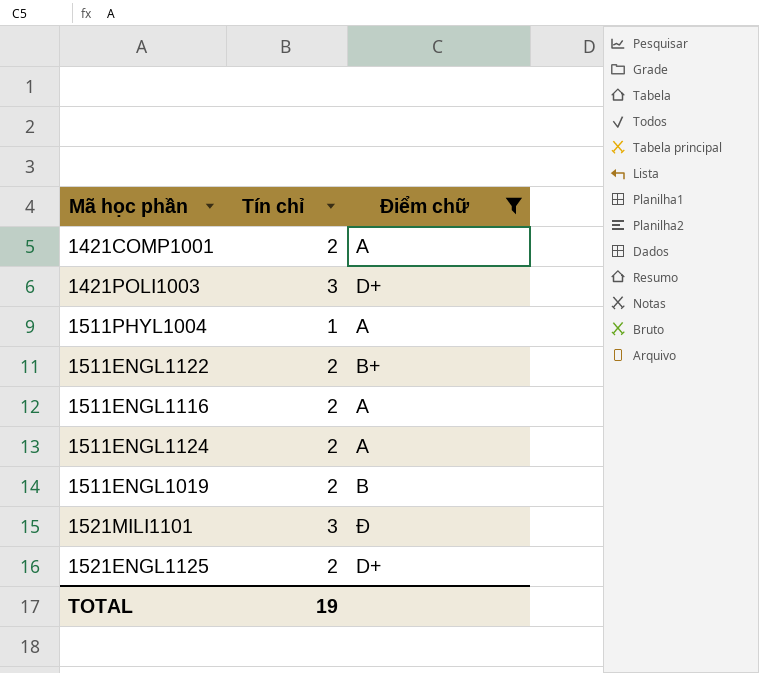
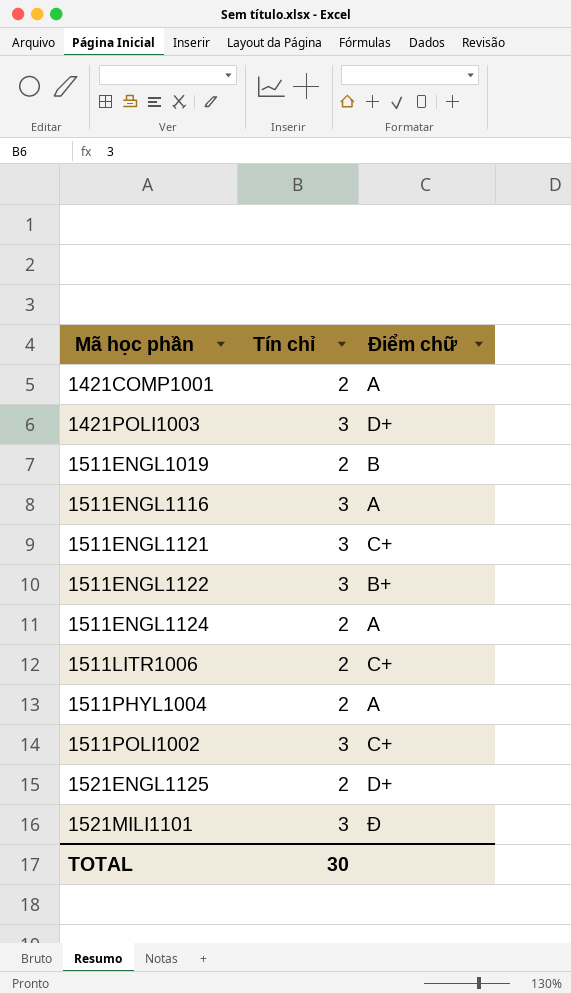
filter: Điểm chữ != C+ -> none
row order: none -> Mã học phần ascending
1511ENGL1116 | Tín chỉ: 2 -> 3
1511ENGL1122 | Tín chỉ: 2 -> 3
1511PHYL1004 | Tín chỉ: 1 -> 2
TOTAL | Tín chỉ: 19 -> 30

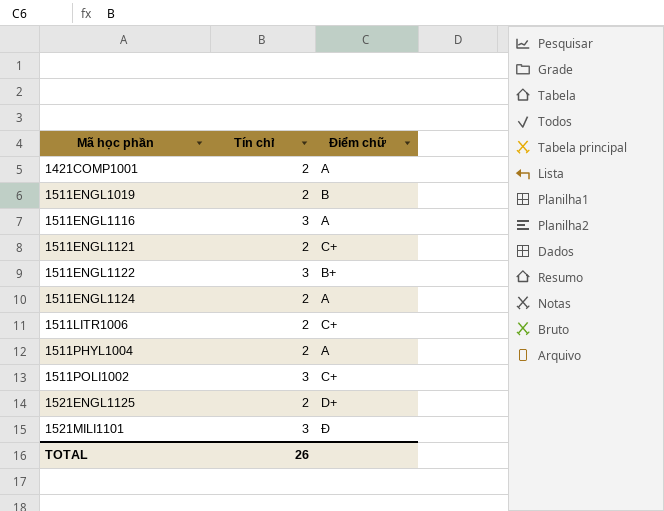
row 1421POLI1003: 3 | D+ -> none
1511ENGL1121 | Tín chỉ: 3 -> 2
TOTAL | Tín chỉ: 30 -> 26

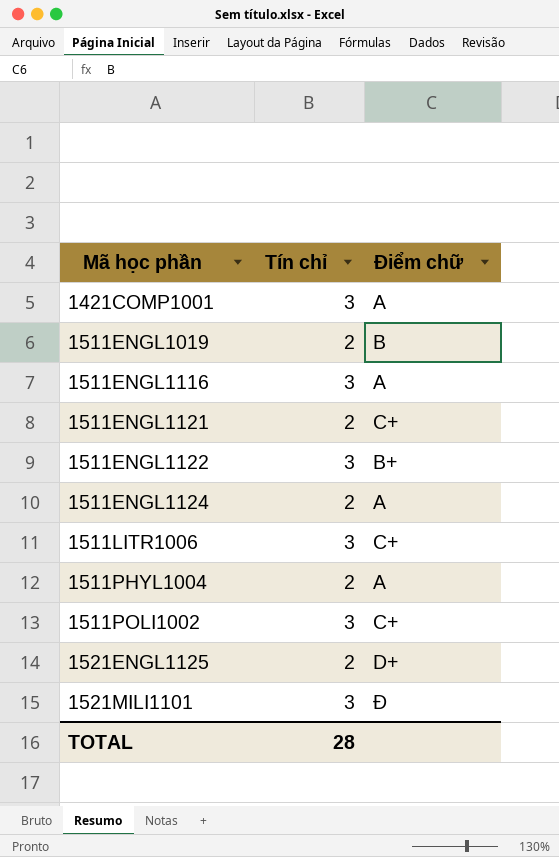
1421COMP1001 | Tín chỉ: 2 -> 3
1511LITR1006 | Tín chỉ: 2 -> 3
TOTAL | Tín chỉ: 26 -> 28

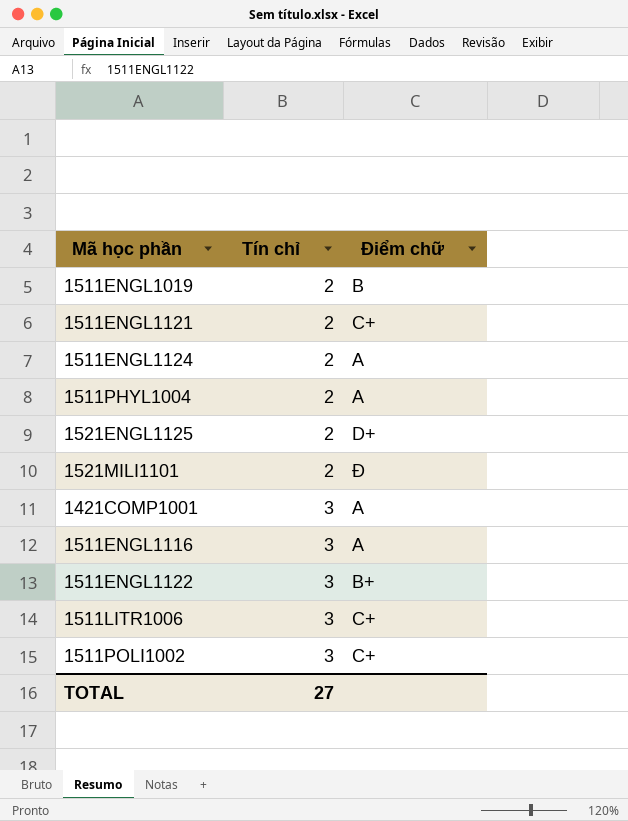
row order: Mã học phần ascending -> Tín chỉ ascending
1521MILI1101 | Tín chỉ: 3 -> 2
TOTAL | Tín chỉ: 28 -> 27

